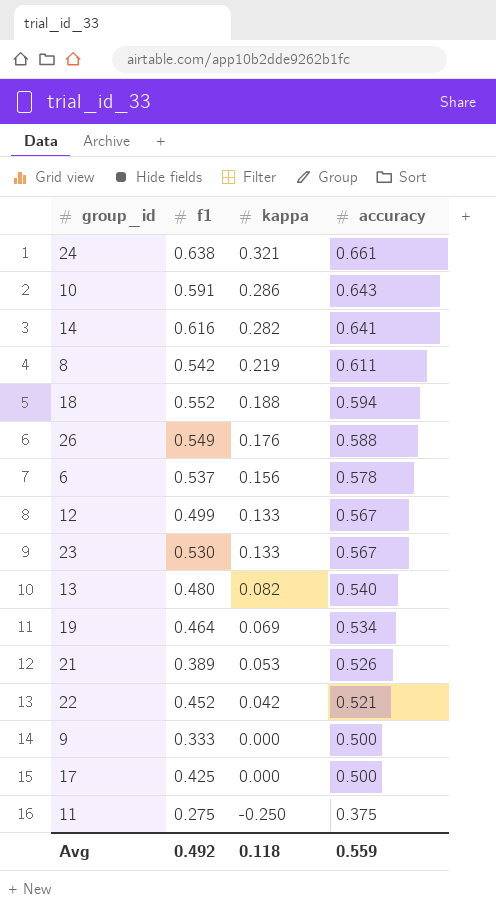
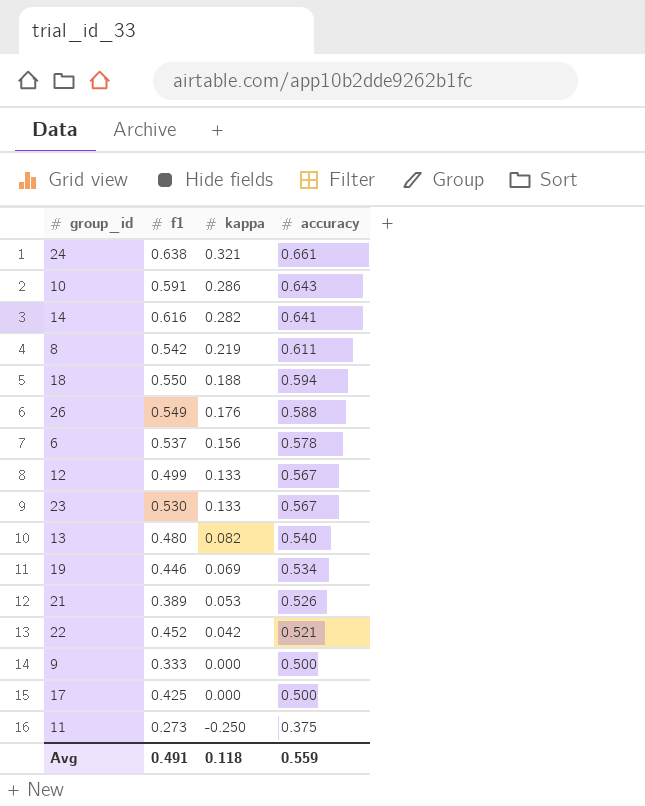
18 | f1: 0.552 -> 0.550
19 | f1: 0.464 -> 0.446
11 | f1: 0.275 -> 0.273
Avg | f1: 0.492 -> 0.491

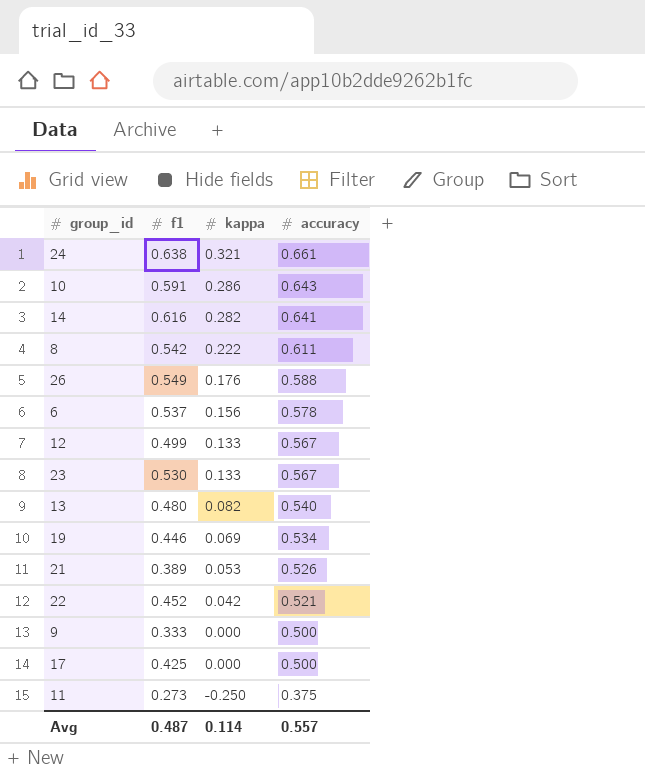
row 18: 0.550 | 0.188 | 0.594 -> none
8 | kappa: 0.219 -> 0.222
Avg | f1: 0.491 -> 0.487
Avg | kappa: 0.118 -> 0.114
Avg | accuracy: 0.559 -> 0.557

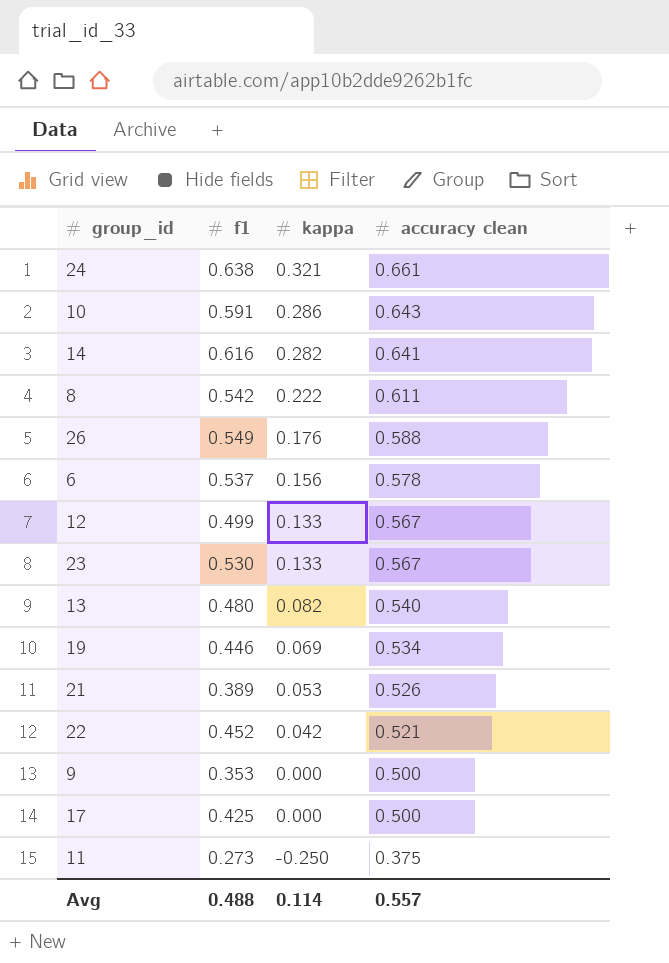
column name: accuracy -> accuracy clean
9 | f1: 0.333 -> 0.353
Avg | f1: 0.487 -> 0.488

